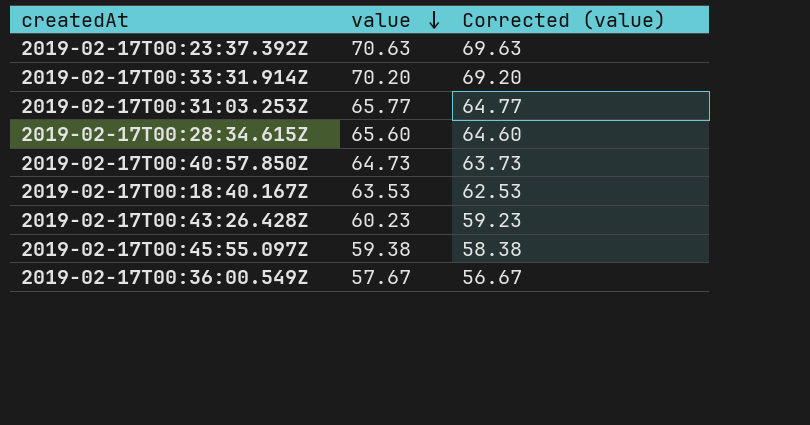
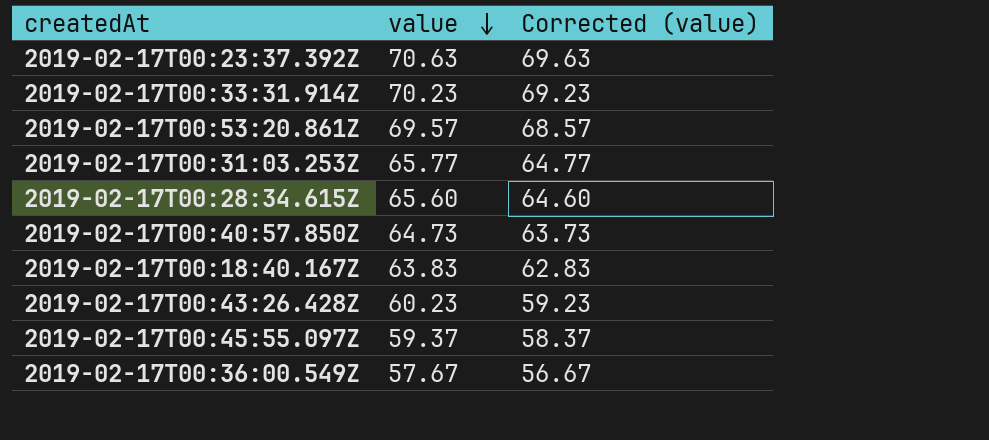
2019-02-17T00:33:31.914Z | value: 70.20 -> 70.23
2019-02-17T00:33:31.914Z | Corrected (value): 69.20 -> 69.23
row 2019-02-17T00:53:20.861Z: none -> 69.57 | 68.57
2019-02-17T00:18:40.167Z | value: 63.53 -> 63.83
2019-02-17T00:18:40.167Z | Corrected (value): 62.53 -> 62.83
2019-02-17T00:45:55.097Z | value: 59.38 -> 59.37
2019-02-17T00:45:55.097Z | Corrected (value): 58.38 -> 58.37

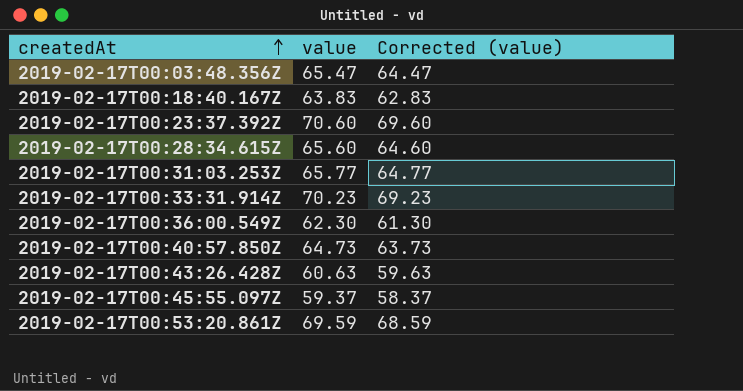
row order: value descending -> createdAt ascending
row 2019-02-17T00:03:48.356Z: none -> 65.47 | 64.47
2019-02-17T00:23:37.392Z | value: 70.63 -> 70.60
2019-02-17T00:23:37.392Z | Corrected (value): 69.63 -> 69.60
2019-02-17T00:36:00.549Z | value: 57.67 -> 62.30
2019-02-17T00:36:00.549Z | Corrected (value): 56.67 -> 61.30
2019-02-17T00:43:26.428Z | value: 60.23 -> 60.63
2019-02-17T00:43:26.428Z | Corrected (value): 59.23 -> 59.63
2019-02-17T00:53:20.861Z | value: 69.57 -> 69.59
2019-02-17T00:53:20.861Z | Corrected (value): 68.57 -> 68.59

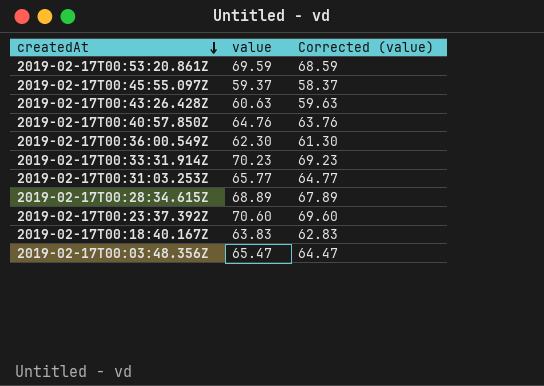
row order: createdAt ascending -> createdAt descending
2019-02-17T00:40:57.850Z | value: 64.73 -> 64.76
2019-02-17T00:40:57.850Z | Corrected (value): 63.73 -> 63.76
2019-02-17T00:28:34.615Z | value: 65.60 -> 68.89
2019-02-17T00:28:34.615Z | Corrected (value): 64.60 -> 67.89

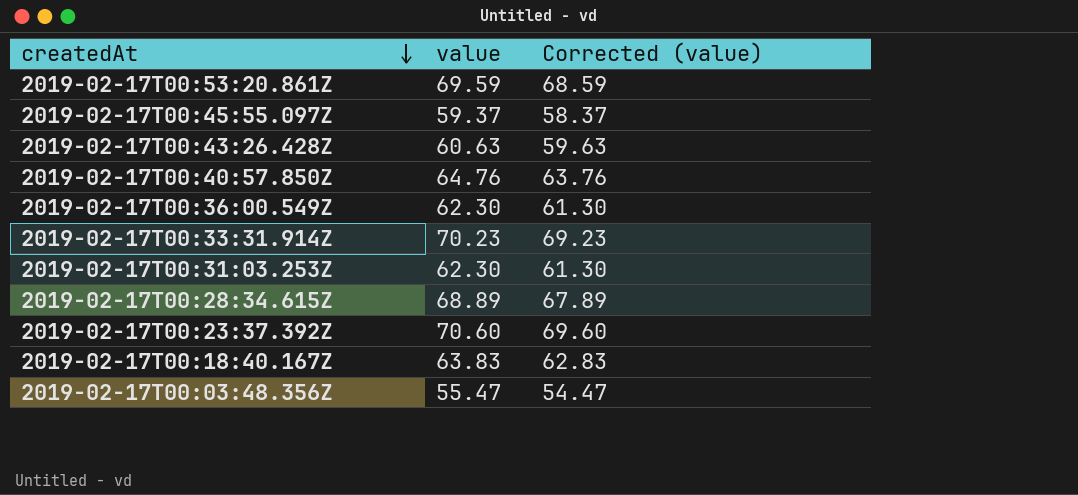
2019-02-17T00:31:03.253Z | value: 65.77 -> 62.30
2019-02-17T00:31:03.253Z | Corrected (value): 64.77 -> 61.30
2019-02-17T00:03:48.356Z | value: 65.47 -> 55.47
2019-02-17T00:03:48.356Z | Corrected (value): 64.47 -> 54.47

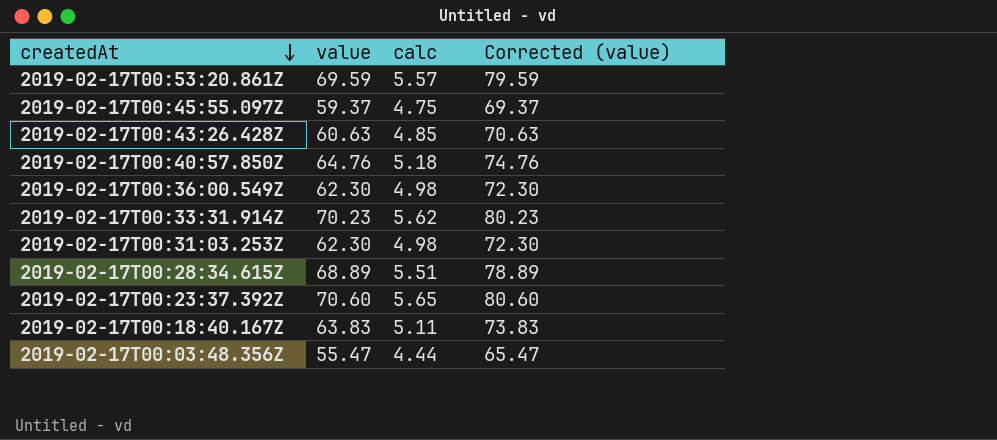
column calc | formula: none -> [value] * 0.08
column Corrected (value) | formula: [value] - 1 -> [value] + 10

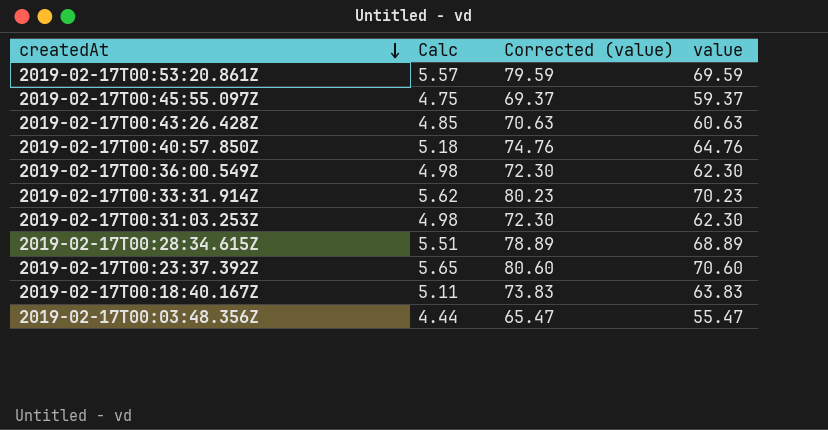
column name: calc -> Calc
column value | position: 2 -> 4

